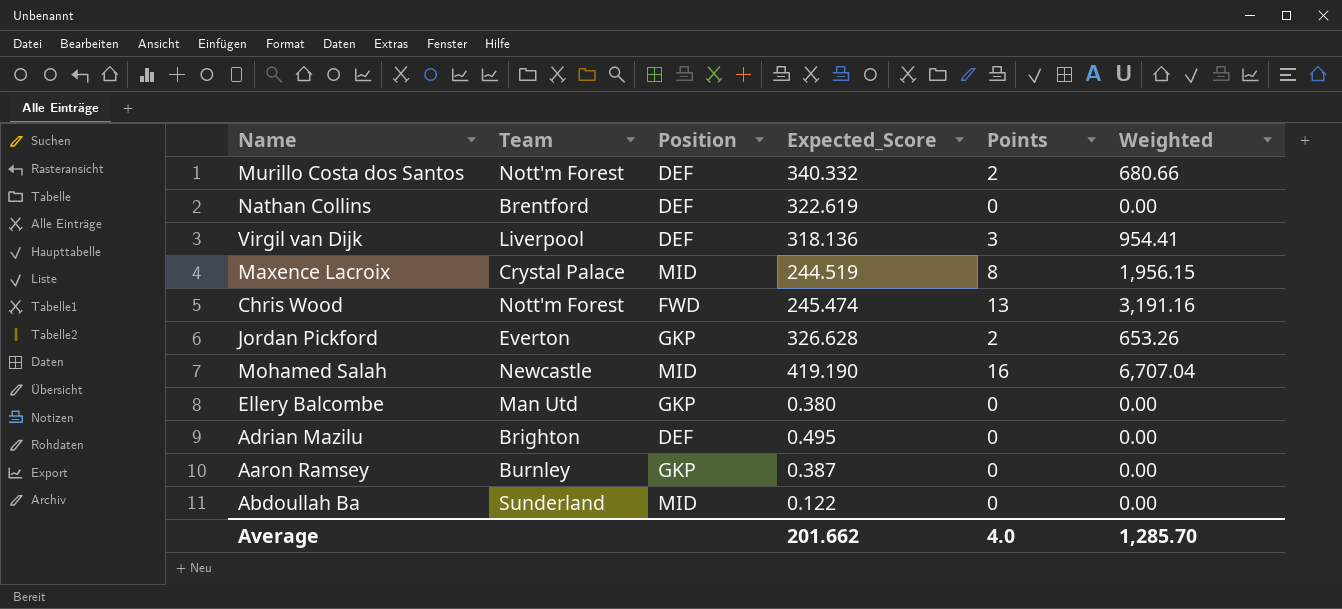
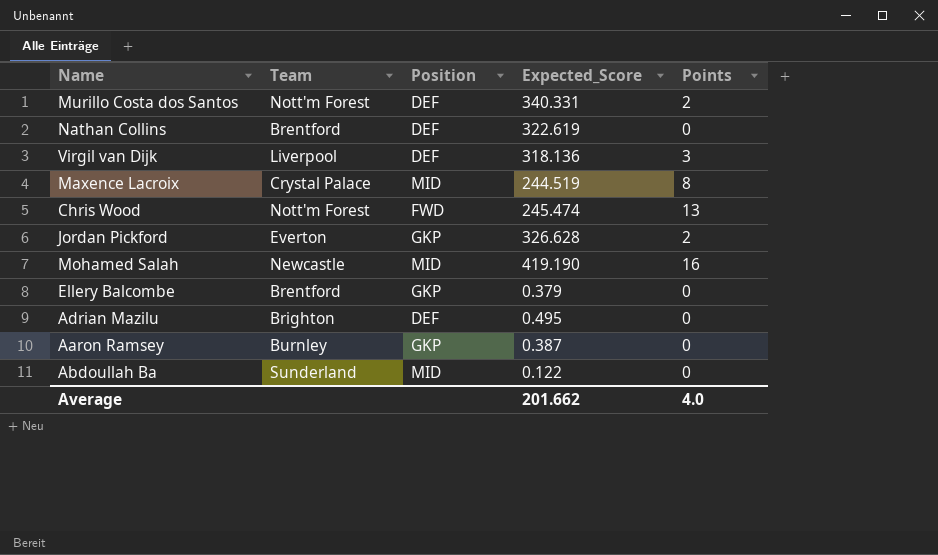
column Weighted | formula: [Expected_Score] * [Points] -> none
Murillo Costa dos Santos | Expected_Score: 340.332 -> 340.331
Ellery Balcombe | Team: Man Utd -> Brentford
Ellery Balcombe | Expected_Score: 0.380 -> 0.379

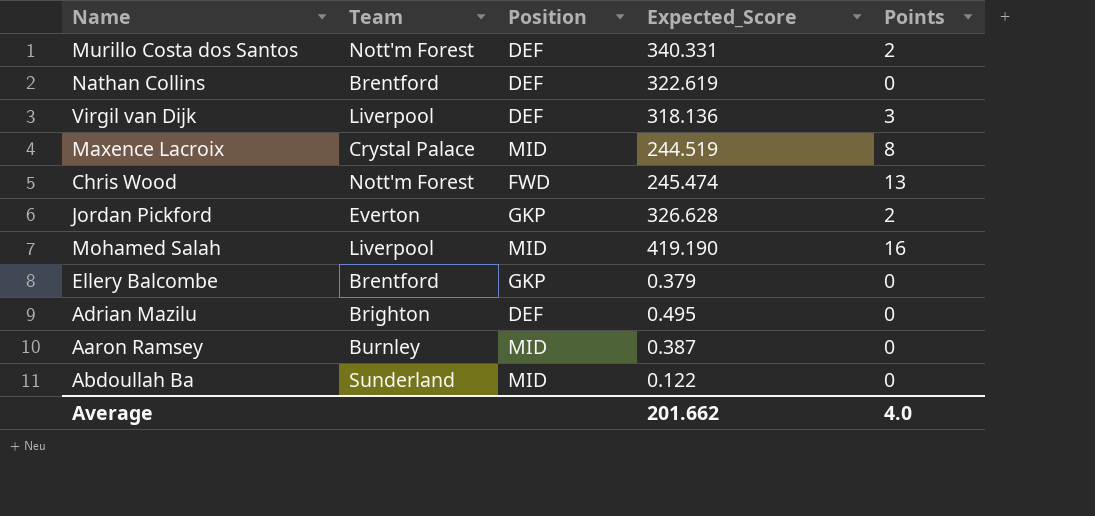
Mohamed Salah | Team: Newcastle -> Liverpool
Aaron Ramsey | Position: GKP -> MID

